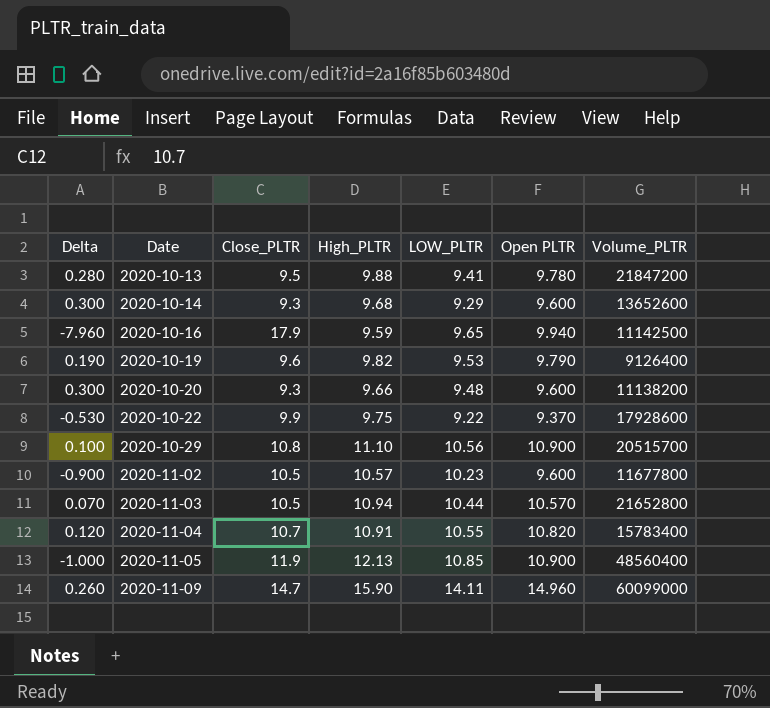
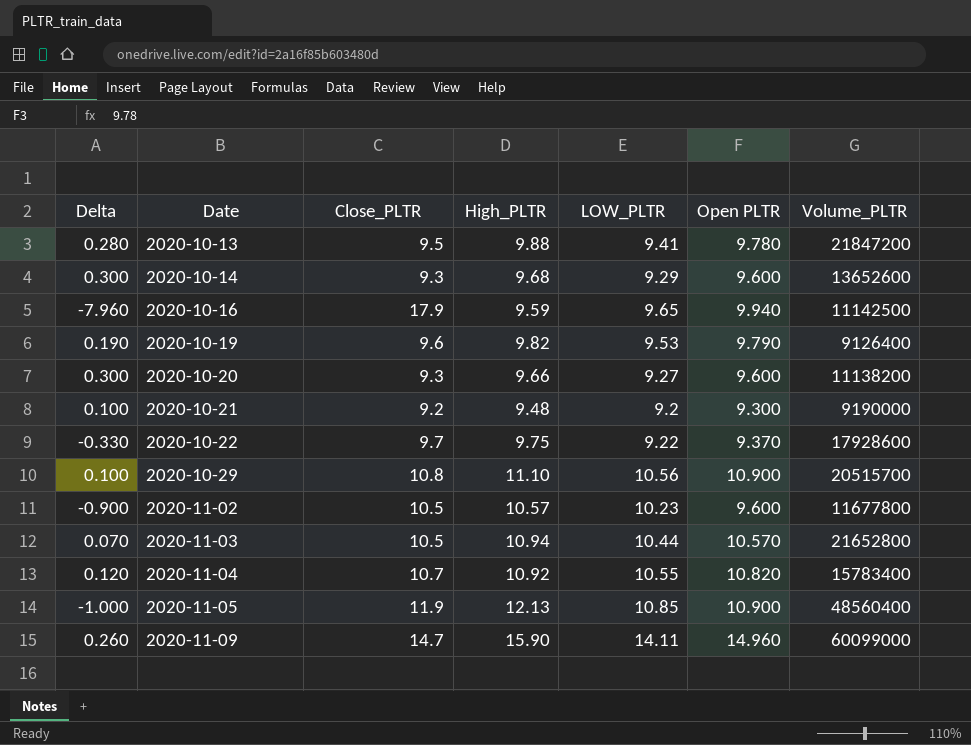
2020-10-20 | LOW_PLTR: 9.48 -> 9.27
row 2020-10-21: none -> 0.100 | 9.2 | 9.48 | 9.2 | 9.300 | 9190000
2020-10-22 | Delta: -0.530 -> -0.330
2020-10-22 | Close_PLTR: 9.9 -> 9.7
2020-11-04 | High_PLTR: 10.91 -> 10.92

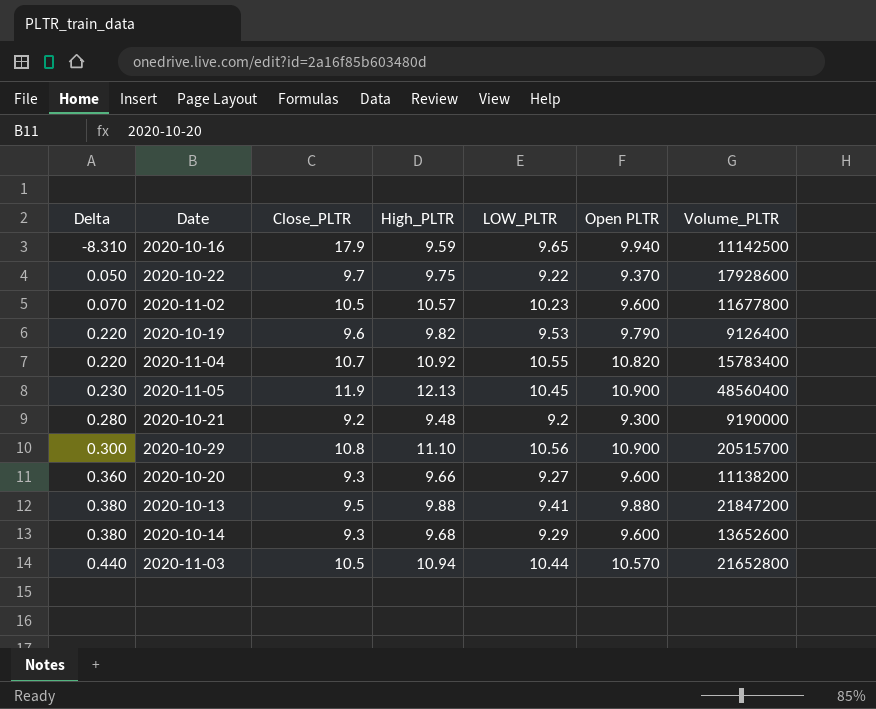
row order: Date ascending -> Delta ascending
column Delta | formula: [Open PLTR] - [Close_PLTR] -> [High_PLTR] - [Close_PLTR]
row 2020-11-09: 0.260 | 14.7 | 15.90 | 14.11 | 14.960 | 60099000 -> none
2020-11-05 | LOW_PLTR: 10.85 -> 10.45
2020-10-13 | Open PLTR: 9.780 -> 9.880

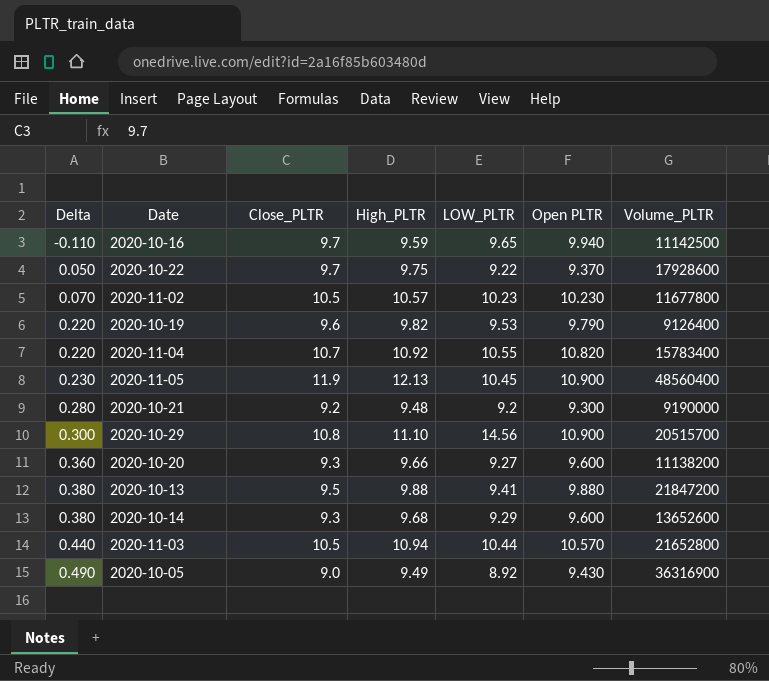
2020-10-16 | Delta: -8.310 -> -0.110
2020-10-16 | Close_PLTR: 17.9 -> 9.7
2020-11-02 | Open PLTR: 9.600 -> 10.230
2020-10-29 | LOW_PLTR: 10.56 -> 14.56
row 2020-10-05: none -> 0.490 | 9.0 | 9.49 | 8.92 | 9.430 | 36316900

